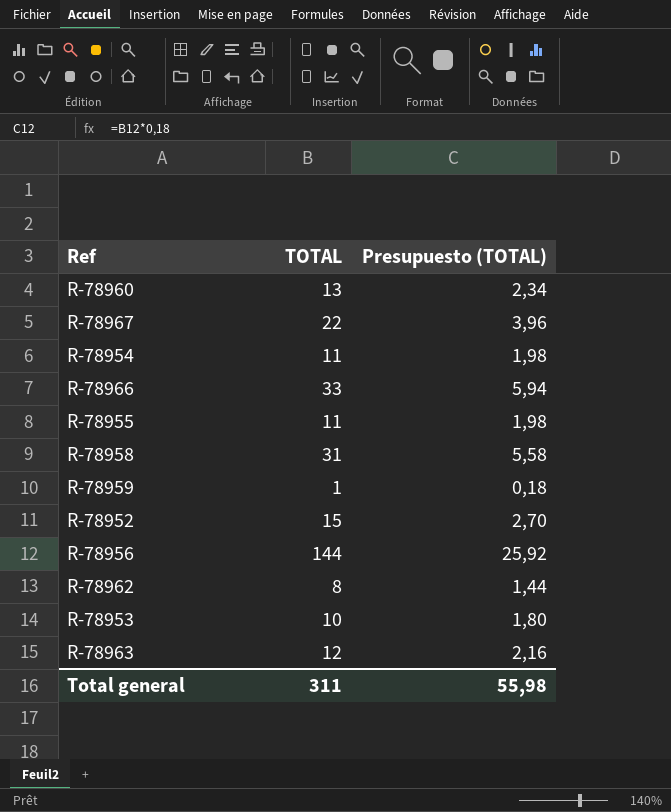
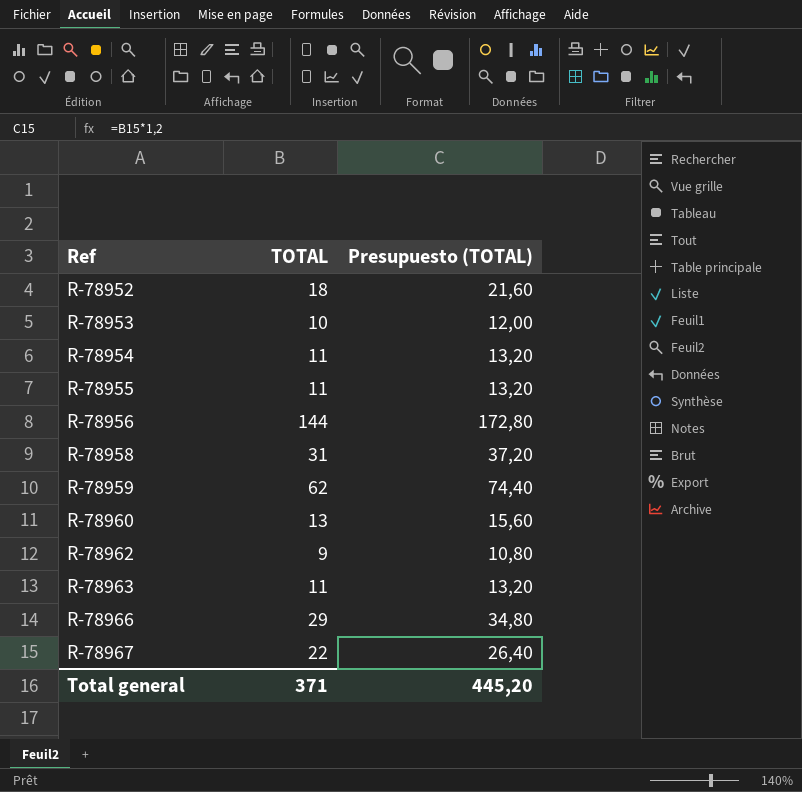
row order: none -> Ref ascending
column Presupuesto (TOTAL) | formula: [TOTAL] * 0,18 -> [TOTAL] * 1,2
R-78952 | TOTAL: 15 -> 18
R-78959 | TOTAL: 1 -> 62
R-78962 | TOTAL: 8 -> 9
R-78963 | TOTAL: 12 -> 11
R-78966 | TOTAL: 33 -> 29
Total general | TOTAL: 311 -> 371
Total general | Presupuesto (TOTAL): 55,98 -> 445,20

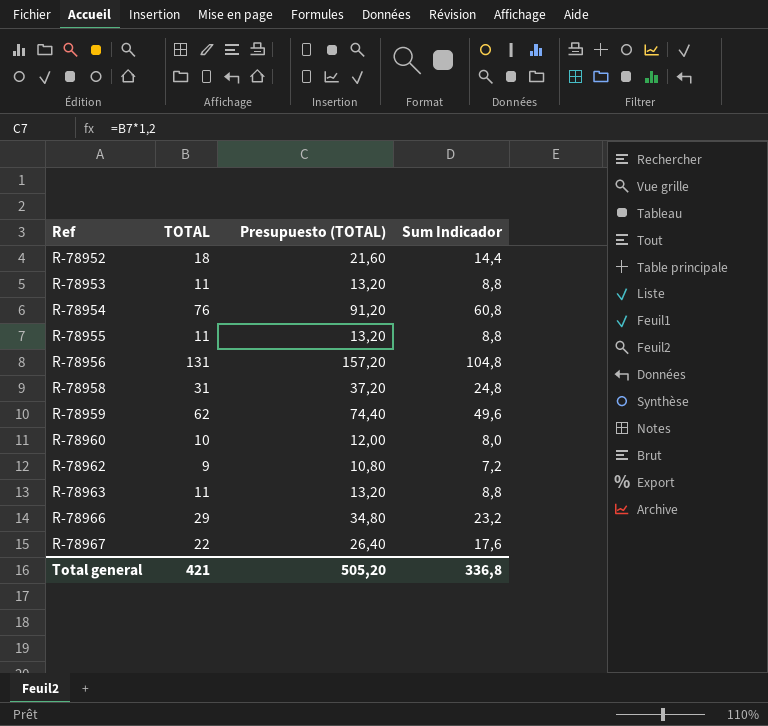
column Sum Indicador | formula: none -> [TOTAL] * 0,8
R-78953 | TOTAL: 10 -> 11
R-78953 | Presupuesto (TOTAL): 12,00 -> 13,20
R-78954 | TOTAL: 11 -> 76
R-78954 | Presupuesto (TOTAL): 13,20 -> 91,20
R-78956 | TOTAL: 144 -> 131
R-78956 | Presupuesto (TOTAL): 172,80 -> 157,20
R-78960 | TOTAL: 13 -> 10
R-78960 | Presupuesto (TOTAL): 15,60 -> 12,00
Total general | TOTAL: 371 -> 421
Total general | Presupuesto (TOTAL): 445,20 -> 505,20

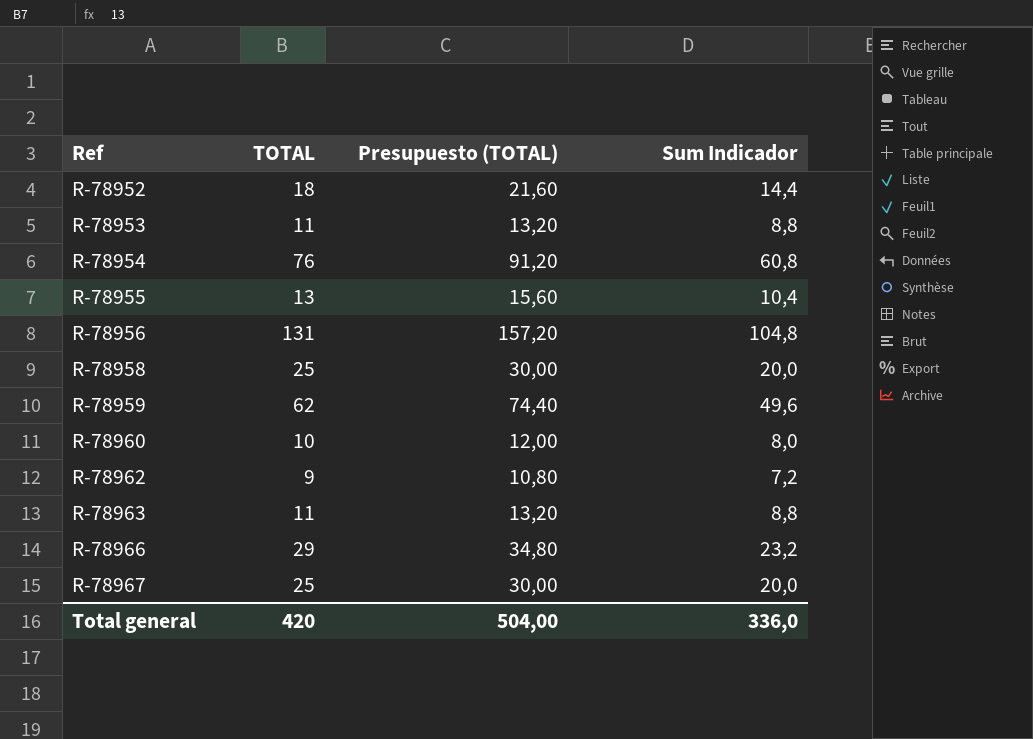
R-78955 | TOTAL: 11 -> 13
R-78955 | Presupuesto (TOTAL): 13,20 -> 15,60
R-78955 | Sum Indicador: 8,8 -> 10,4
R-78958 | TOTAL: 31 -> 25
R-78958 | Presupuesto (TOTAL): 37,20 -> 30,00
R-78958 | Sum Indicador: 24,8 -> 20,0
R-78967 | TOTAL: 22 -> 25
R-78967 | Presupuesto (TOTAL): 26,40 -> 30,00
R-78967 | Sum Indicador: 17,6 -> 20,0
Total general | TOTAL: 421 -> 420
Total general | Presupuesto (TOTAL): 505,20 -> 504,00
Total general | Sum Indicador: 336,8 -> 336,0

